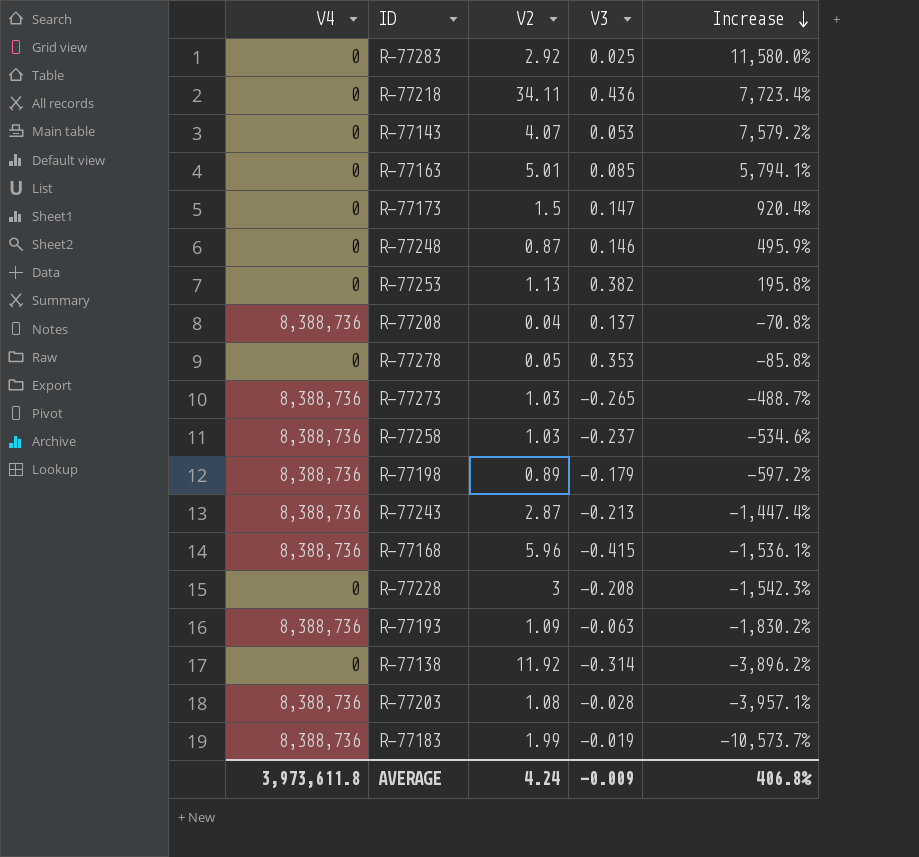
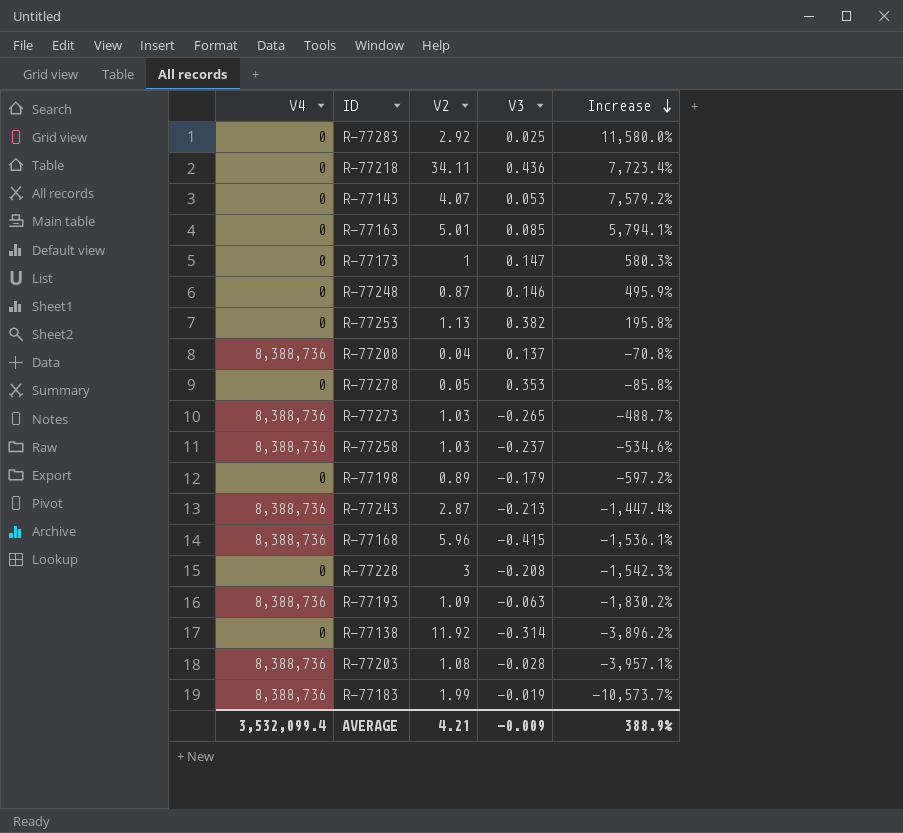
R-77173 | V2: 1.5 -> 1
R-77173 | Increase: 920.4% -> 580.3%
R-77198 | V4: 8,388,736 -> 0
AVERAGE | V4: 3,973,611.8 -> 3,532,099.4
AVERAGE | V2: 4.24 -> 4.21
AVERAGE | Increase: 406.8% -> 388.9%

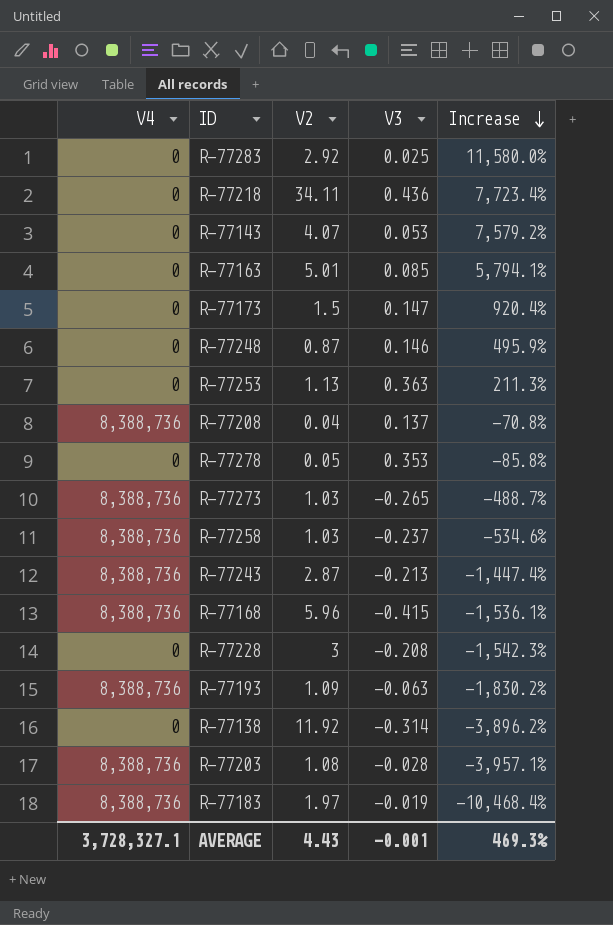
row R-77198: 0 | 0.89 | -0.179 | -597.2% -> none
R-77173 | V2: 1 -> 1.5
R-77173 | Increase: 580.3% -> 920.4%
R-77253 | V3: 0.382 -> 0.363
R-77253 | Increase: 195.8% -> 211.3%
R-77183 | V2: 1.99 -> 1.97
R-77183 | Increase: -10,573.7% -> -10,468.4%
AVERAGE | V4: 3,532,099.4 -> 3,728,327.1
AVERAGE | V2: 4.21 -> 4.43
AVERAGE | V3: -0.009 -> -0.001
AVERAGE | Increase: 388.9% -> 469.3%

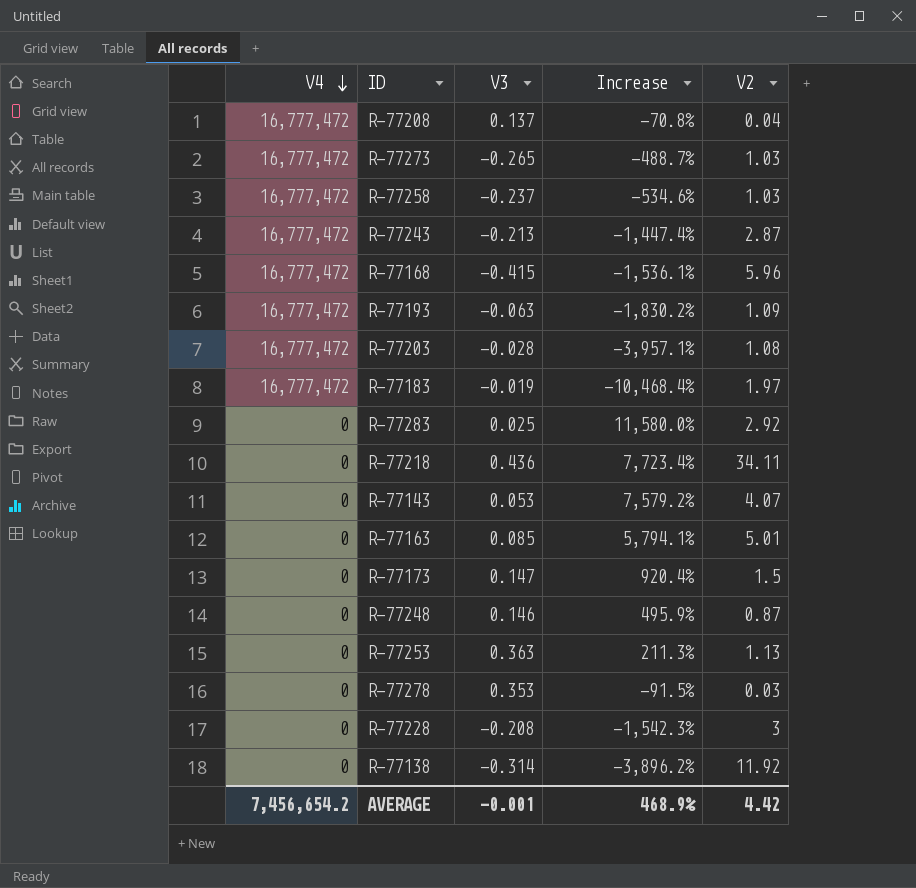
row order: Increase descending -> V4 descending
column V2 | position: 3 -> 5
R-77208 | V4: 8,388,736 -> 16,777,472
R-77273 | V4: 8,388,736 -> 16,777,472
R-77258 | V4: 8,388,736 -> 16,777,472
R-77243 | V4: 8,388,736 -> 16,777,472
R-77168 | V4: 8,388,736 -> 16,777,472
R-77193 | V4: 8,388,736 -> 16,777,472
R-77203 | V4: 8,388,736 -> 16,777,472
R-77183 | V4: 8,388,736 -> 16,777,472
R-77278 | Increase: -85.8% -> -91.5%
R-77278 | V2: 0.05 -> 0.03
AVERAGE | V4: 3,728,327.1 -> 7,456,654.2
AVERAGE | Increase: 469.3% -> 468.9%
AVERAGE | V2: 4.43 -> 4.42

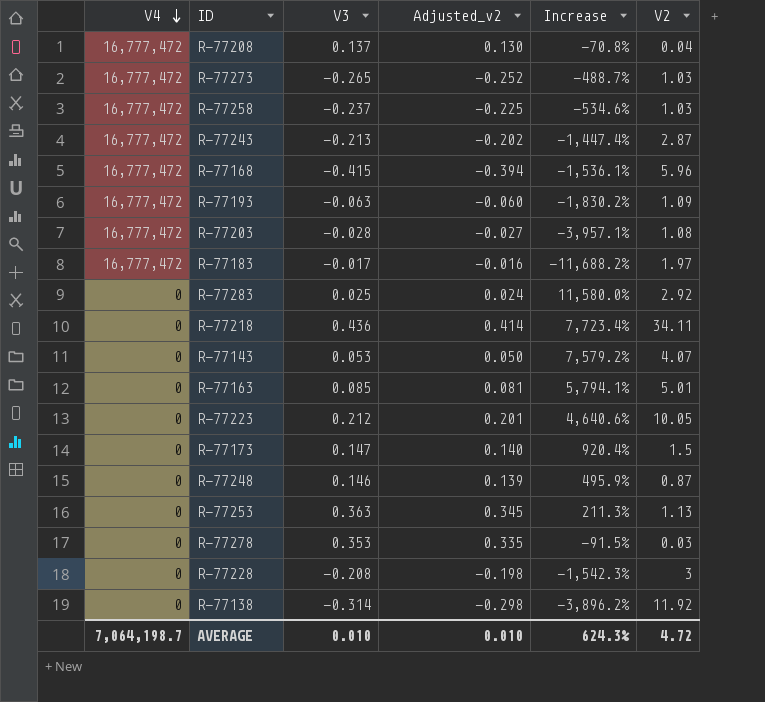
column Adjusted_v2 | formula: none -> [V3] * 0.95
R-77183 | V3: -0.019 -> -0.017
R-77183 | Increase: -10,468.4% -> -11,688.2%
row R-77223: none -> 0 | 0.212 | 0.201 | 4,640.6% | 10.05
AVERAGE | V4: 7,456,654.2 -> 7,064,198.7
AVERAGE | V3: -0.001 -> 0.010
AVERAGE | Increase: 468.9% -> 624.3%
AVERAGE | V2: 4.42 -> 4.72

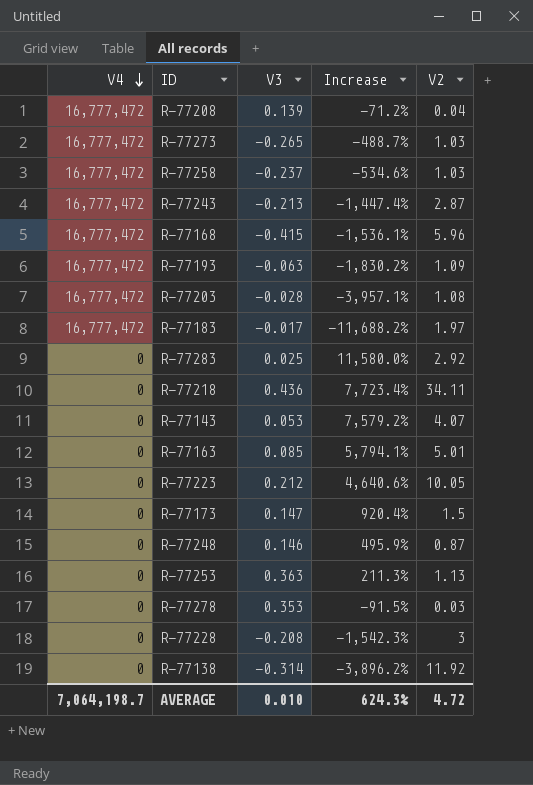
column Adjusted_v2 | formula: [V3] * 0.95 -> none
R-77208 | V3: 0.137 -> 0.139
R-77208 | Increase: -70.8% -> -71.2%

